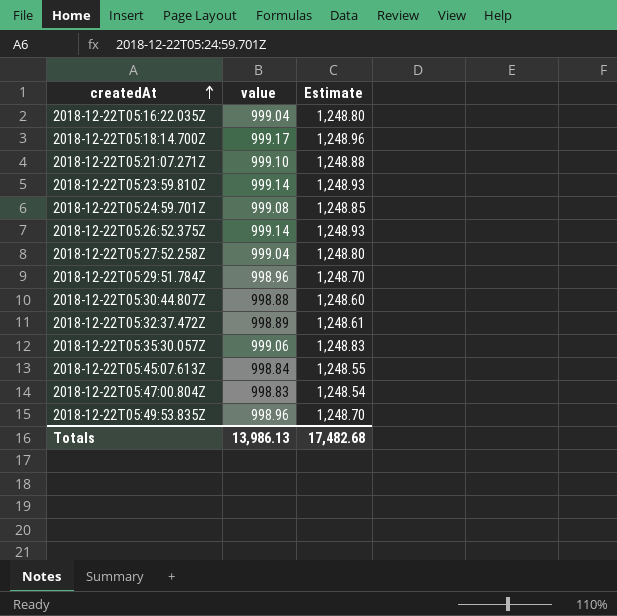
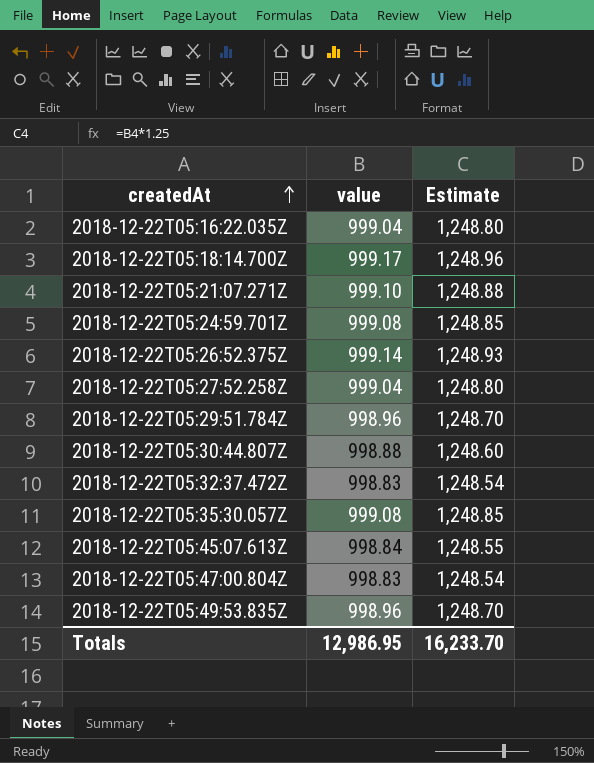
row 2018-12-22T05:23:59.810Z: 999.14 | 1,248.93 -> none
2018-12-22T05:32:37.472Z | value: 998.89 -> 998.83
2018-12-22T05:32:37.472Z | Estimate: 1,248.61 -> 1,248.54
2018-12-22T05:35:30.057Z | value: 999.06 -> 999.08
2018-12-22T05:35:30.057Z | Estimate: 1,248.83 -> 1,248.85
Totals | value: 13,986.13 -> 12,986.95
Totals | Estimate: 17,482.68 -> 16,233.70

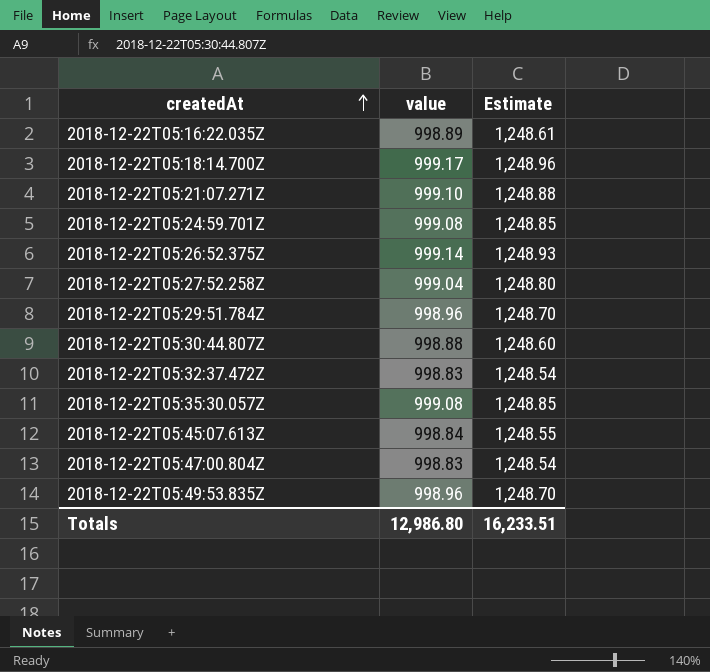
2018-12-22T05:16:22.035Z | value: 999.04 -> 998.89
2018-12-22T05:16:22.035Z | Estimate: 1,248.80 -> 1,248.61
Totals | value: 12,986.95 -> 12,986.80
Totals | Estimate: 16,233.70 -> 16,233.51

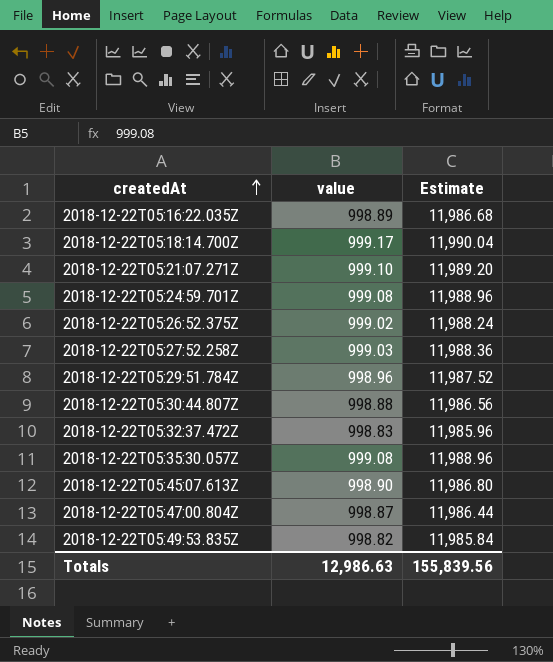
column Estimate | formula: [value] * 1.25 -> [value] * 12
2018-12-22T05:26:52.375Z | value: 999.14 -> 999.02
2018-12-22T05:27:52.258Z | value: 999.04 -> 999.03
2018-12-22T05:45:07.613Z | value: 998.84 -> 998.90
2018-12-22T05:47:00.804Z | value: 998.83 -> 998.87
2018-12-22T05:49:53.835Z | value: 998.96 -> 998.82
Totals | value: 12,986.80 -> 12,986.63
Totals | Estimate: 16,233.51 -> 155,839.56

